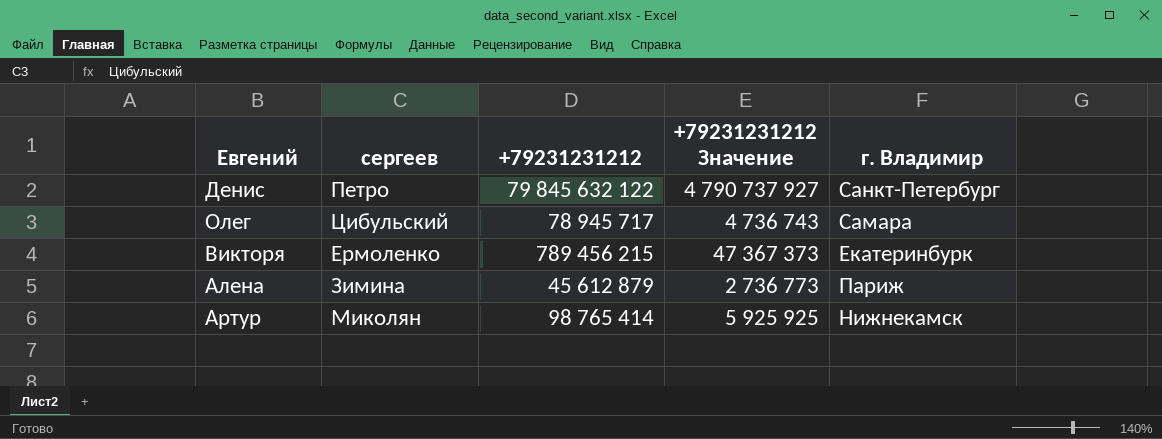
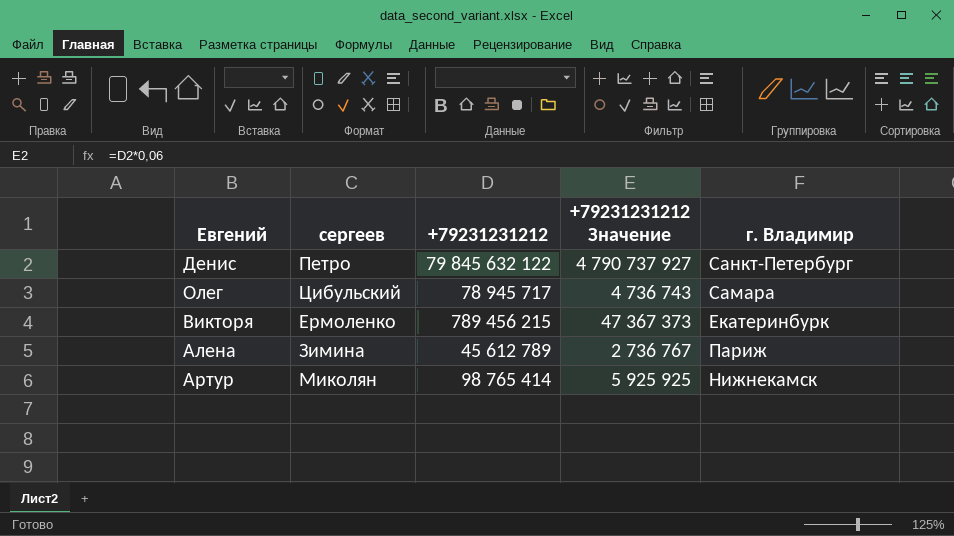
Алена | +79231231212: 45 612 879 -> 45 612 789
Алена | +79231231212 Значение: 2 736 773 -> 2 736 767

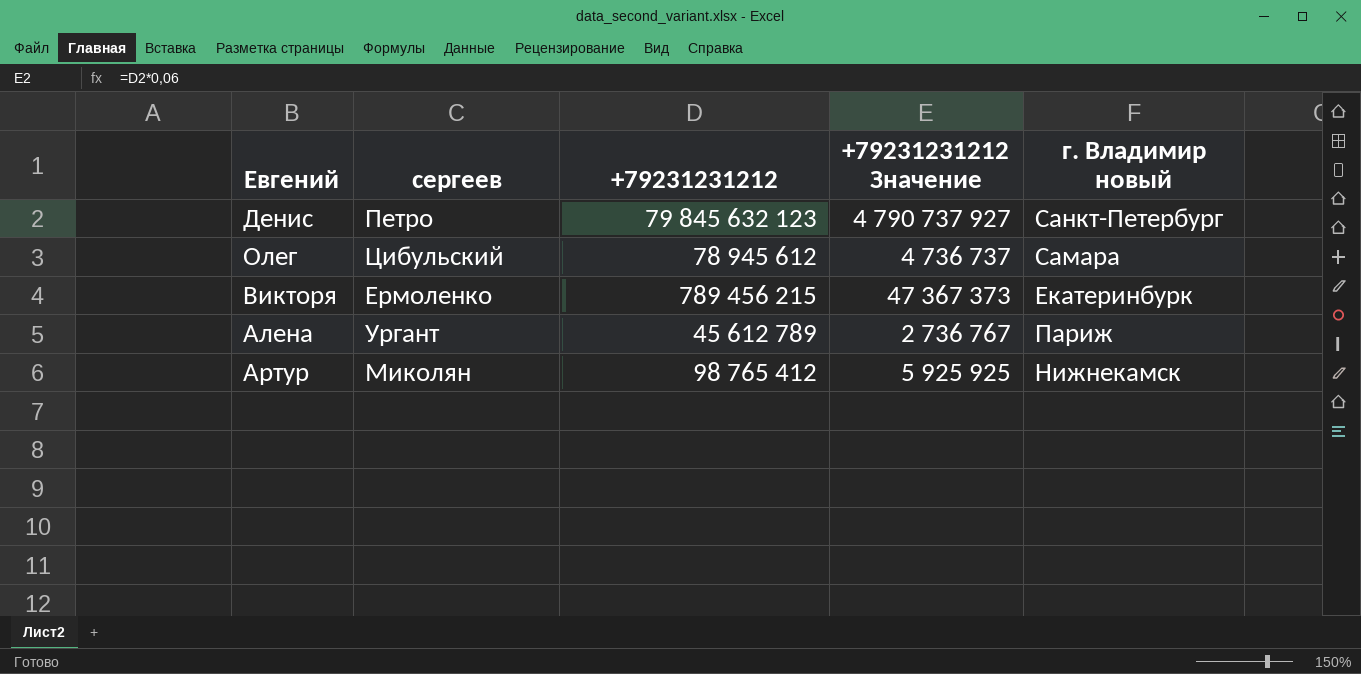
column name: г. Владимир -> г. Владимир новый
Денис | +79231231212: 79 845 632 122 -> 79 845 632 123
Олег | +79231231212: 78 945 717 -> 78 945 612
Олег | +79231231212 Значение: 4 736 743 -> 4 736 737
Алена | сергеев: Зимина -> Ургант
Артур | +79231231212: 98 765 414 -> 98 765 412

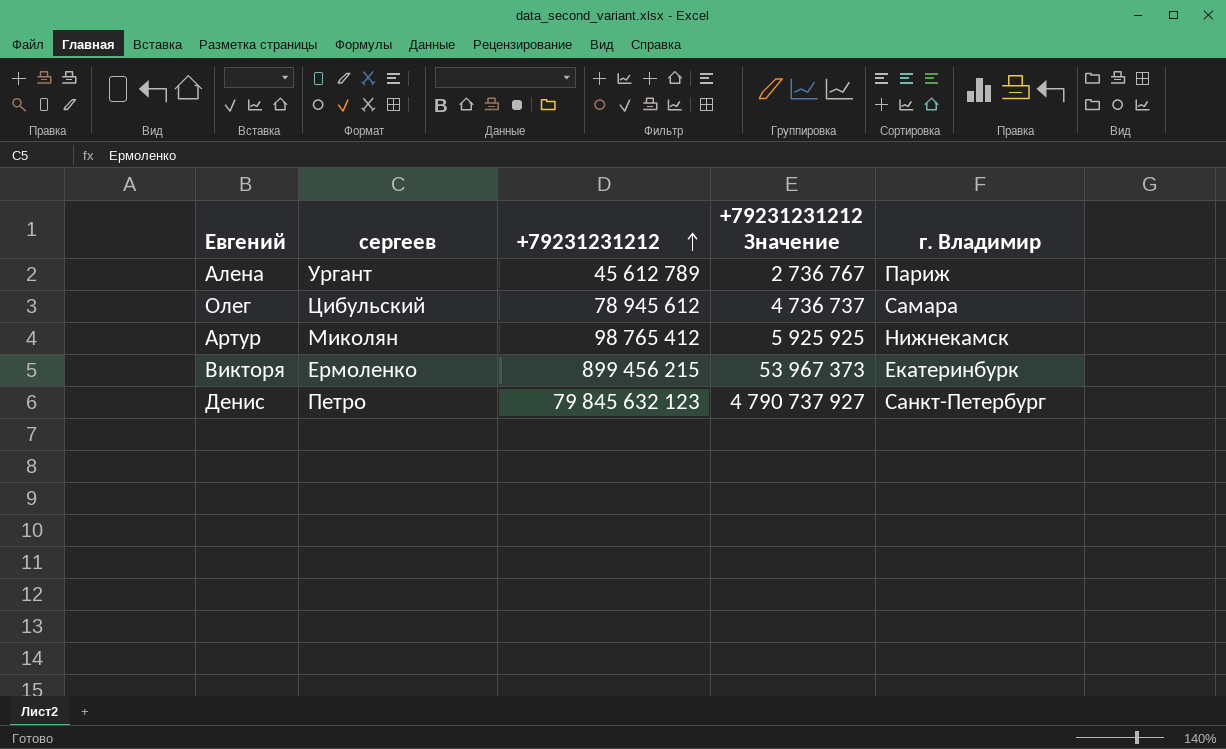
row order: none -> +79231231212 ascending
column name: г. Владимир новый -> г. Владимир
Викторя | +79231231212: 789 456 215 -> 899 456 215
Викторя | +79231231212 Значение: 47 367 373 -> 53 967 373

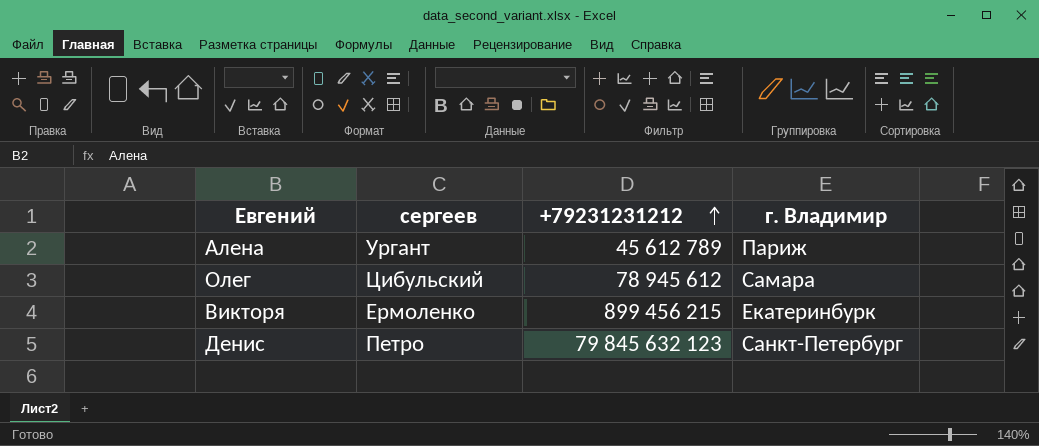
column +79231231212 Значение | formula: [+79231231212] * 0,06 -> none
row Артур: Миколян | 98 765 412 | 5 925 925 | Нижнекамск -> none

